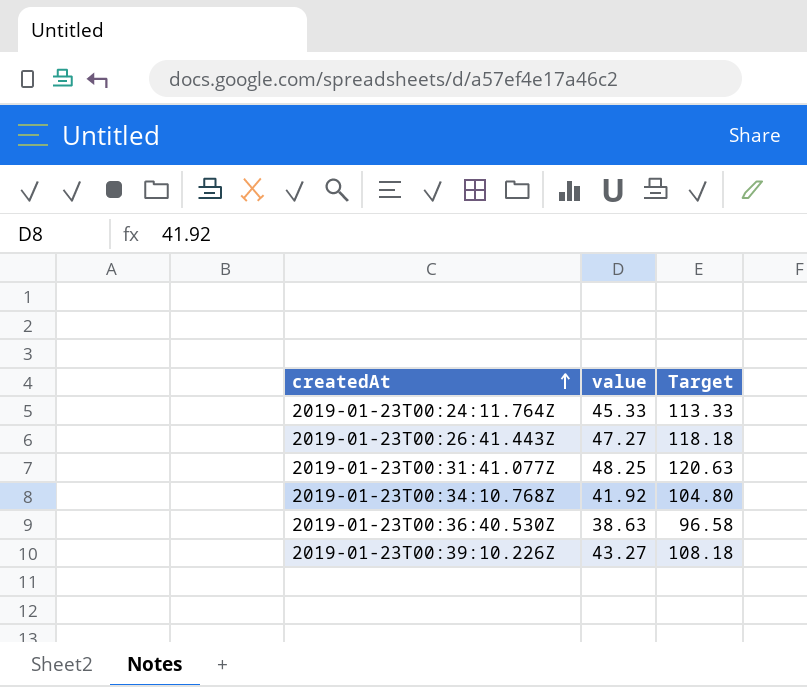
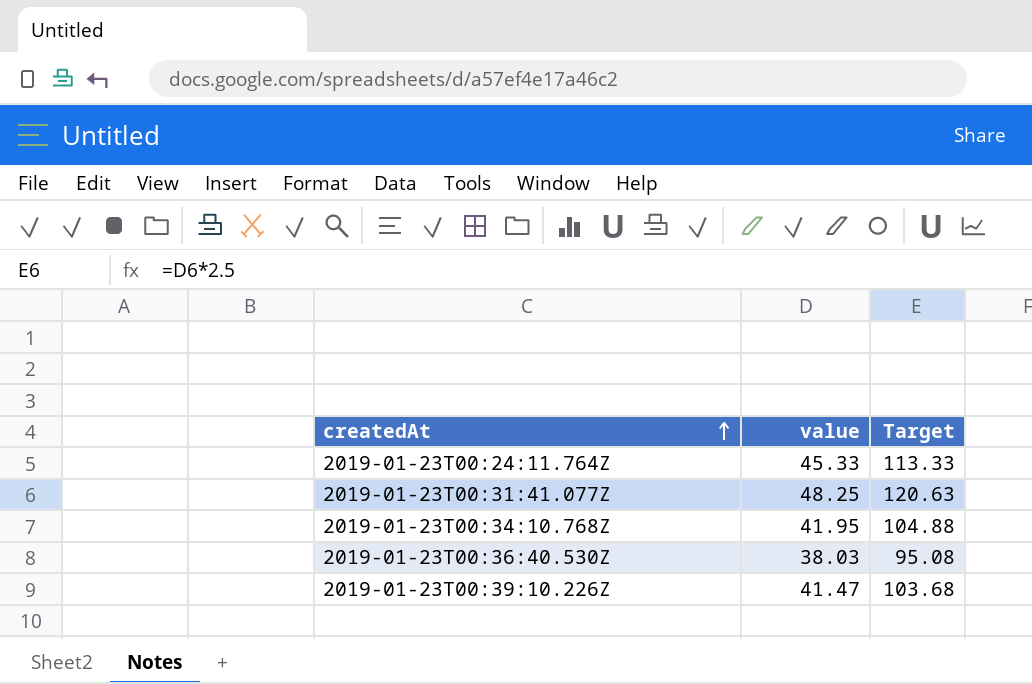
row 2019-01-23T00:26:41.443Z: 47.27 | 118.18 -> none
2019-01-23T00:34:10.768Z | value: 41.92 -> 41.95
2019-01-23T00:34:10.768Z | Target: 104.80 -> 104.88
2019-01-23T00:36:40.530Z | value: 38.63 -> 38.03
2019-01-23T00:36:40.530Z | Target: 96.58 -> 95.08
2019-01-23T00:39:10.226Z | value: 43.27 -> 41.47
2019-01-23T00:39:10.226Z | Target: 108.18 -> 103.68

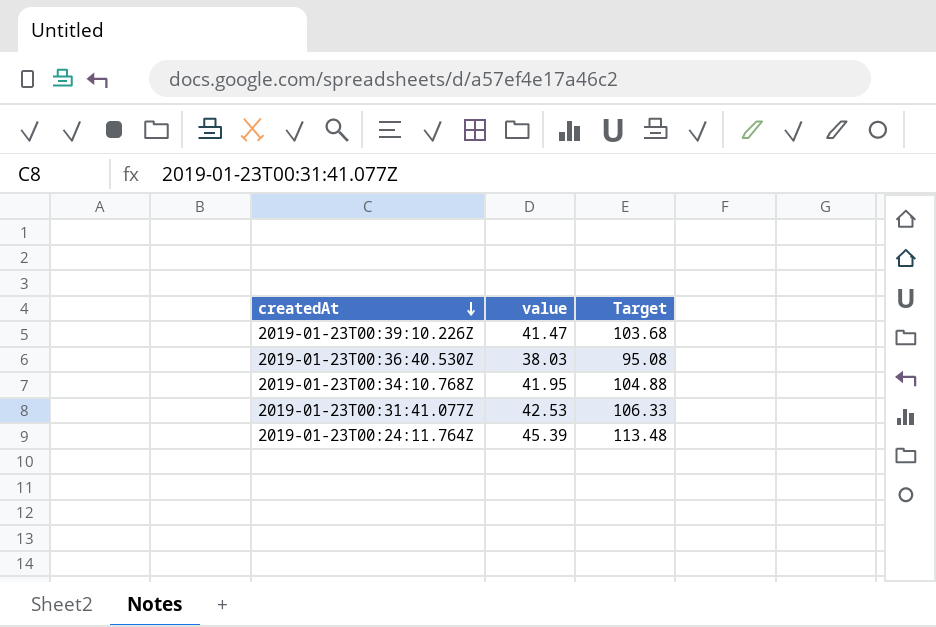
row order: createdAt ascending -> createdAt descending
2019-01-23T00:31:41.077Z | value: 48.25 -> 42.53
2019-01-23T00:31:41.077Z | Target: 120.63 -> 106.33
2019-01-23T00:24:11.764Z | value: 45.33 -> 45.39
2019-01-23T00:24:11.764Z | Target: 113.33 -> 113.48

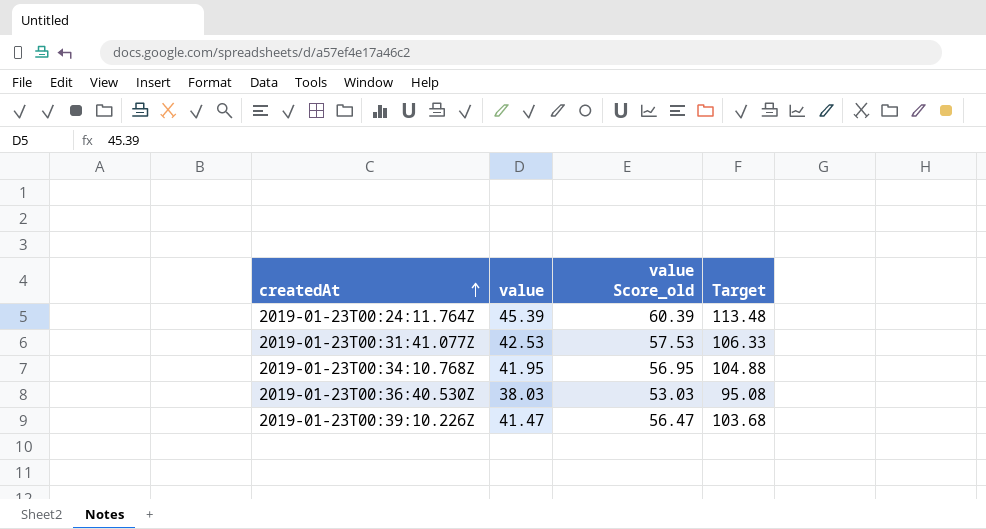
row order: createdAt descending -> createdAt ascending
column value Score_old | formula: none -> [value] + 15

